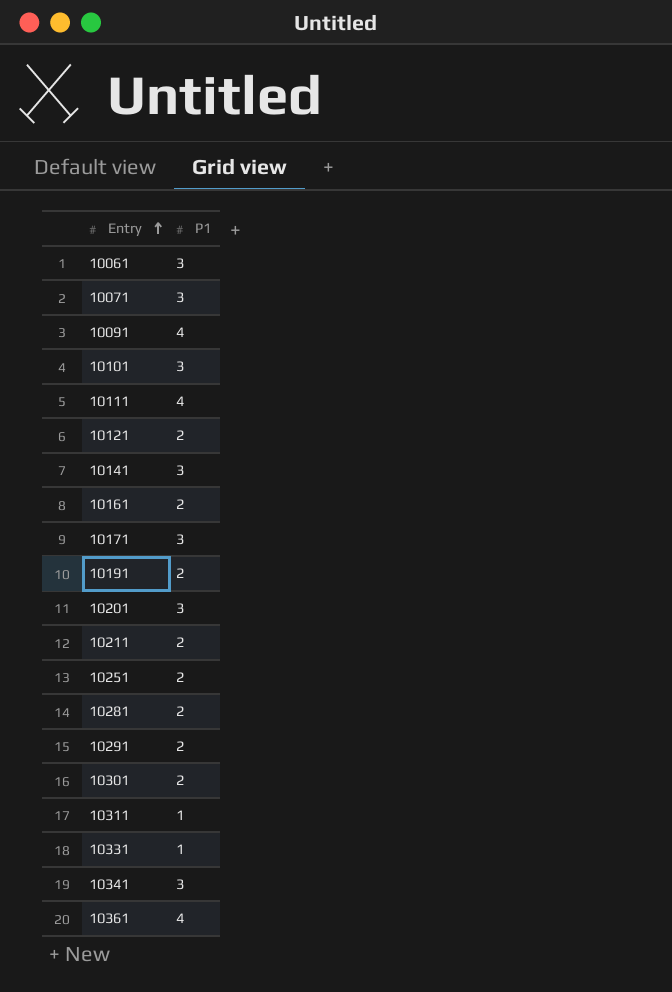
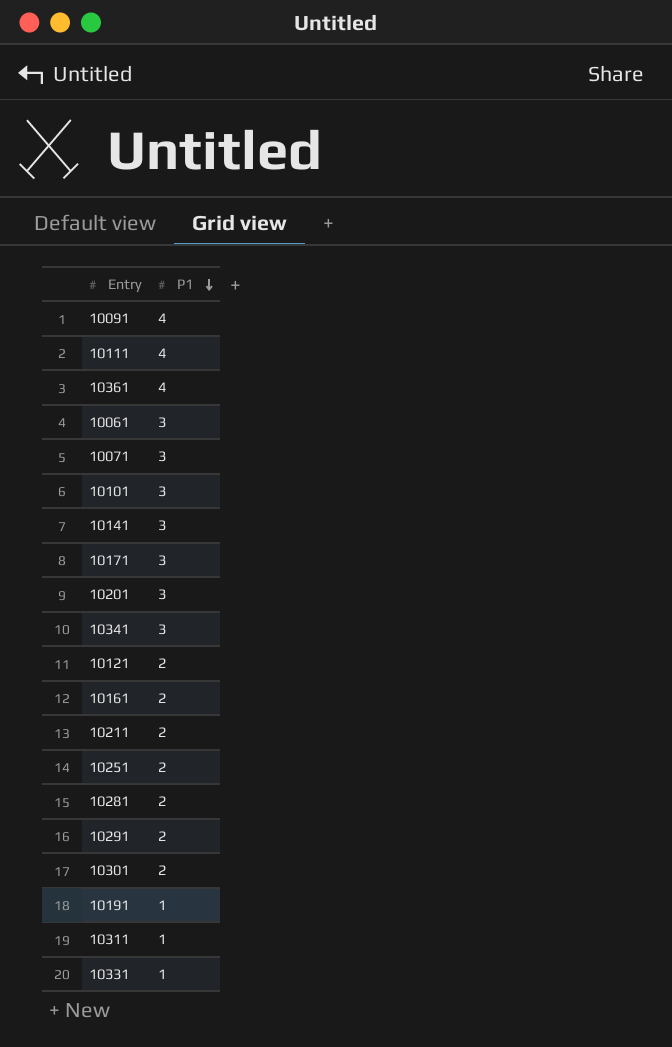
row order: Entry ascending -> P1 descending
10191 | P1: 2 -> 1

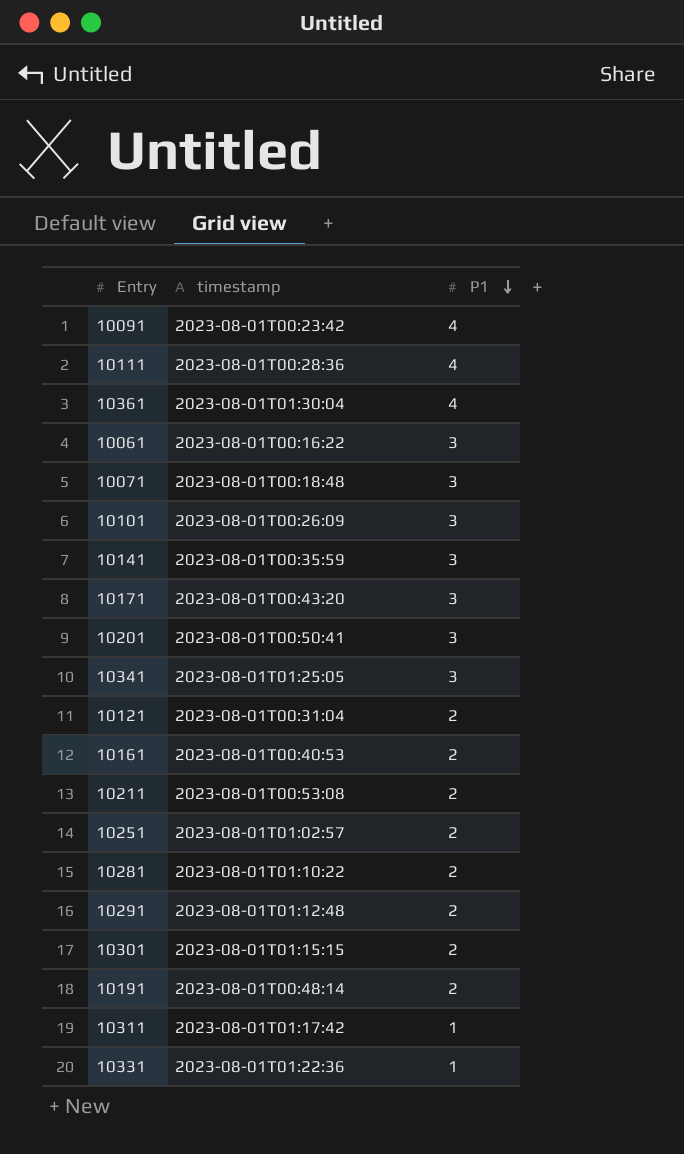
column timestamp | position: none -> 2
10191 | P1: 1 -> 2

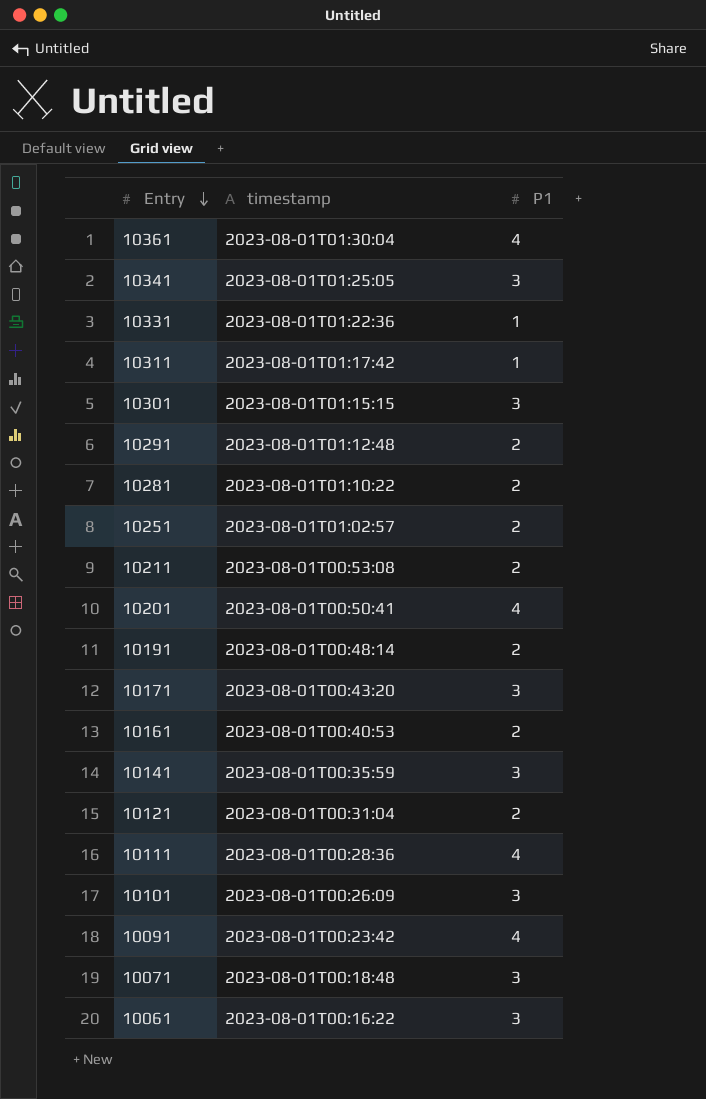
row order: P1 descending -> Entry descending
10301 | P1: 2 -> 3
10201 | P1: 3 -> 4

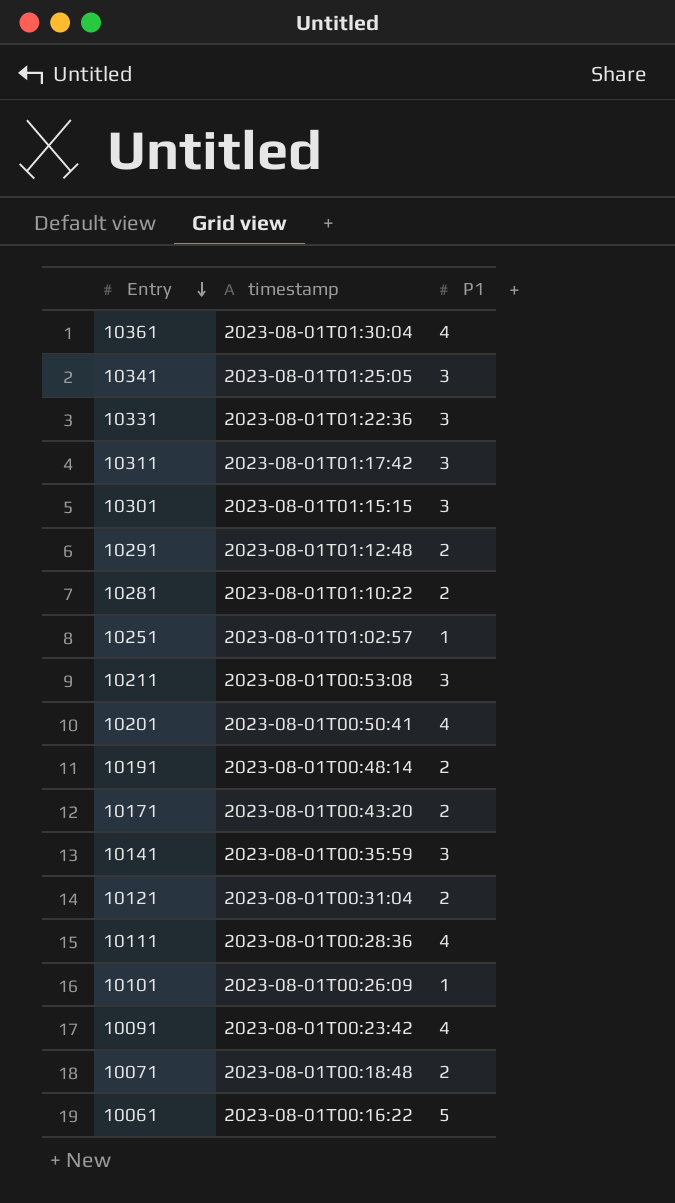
row 10161: 2023-08-01T00:40:53 | 2 -> none
10331 | P1: 1 -> 3
10311 | P1: 1 -> 3
10251 | P1: 2 -> 1
10211 | P1: 2 -> 3
10171 | P1: 3 -> 2
10101 | P1: 3 -> 1
10071 | P1: 3 -> 2
10061 | P1: 3 -> 5

